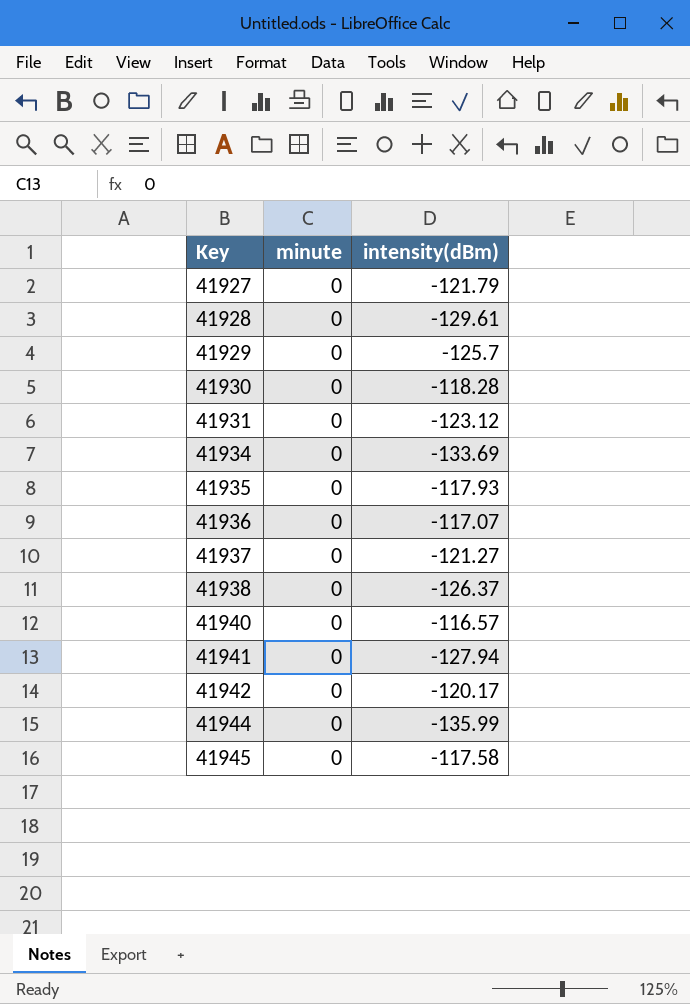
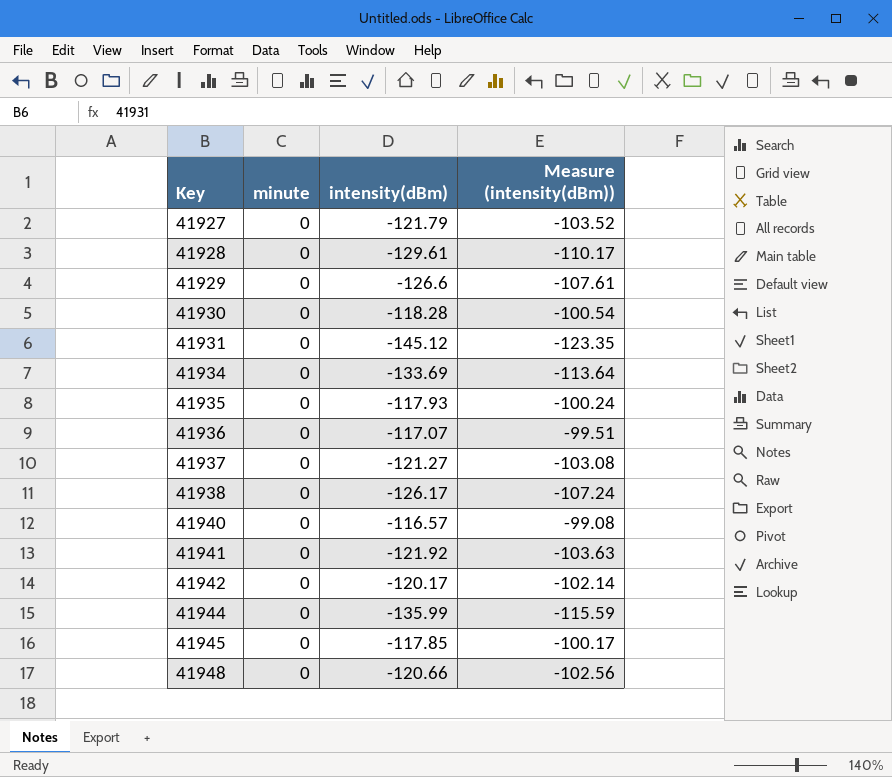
column Measure (intensity(dBm)) | formula: none -> [intensity(dBm)] * 0.85
41929 | intensity(dBm): -125.7 -> -126.6
41931 | intensity(dBm): -123.12 -> -145.12
41938 | intensity(dBm): -126.37 -> -126.17
41941 | intensity(dBm): -127.94 -> -121.92
41945 | intensity(dBm): -117.58 -> -117.85
row 41948: none -> 0 | -120.66 | -102.56

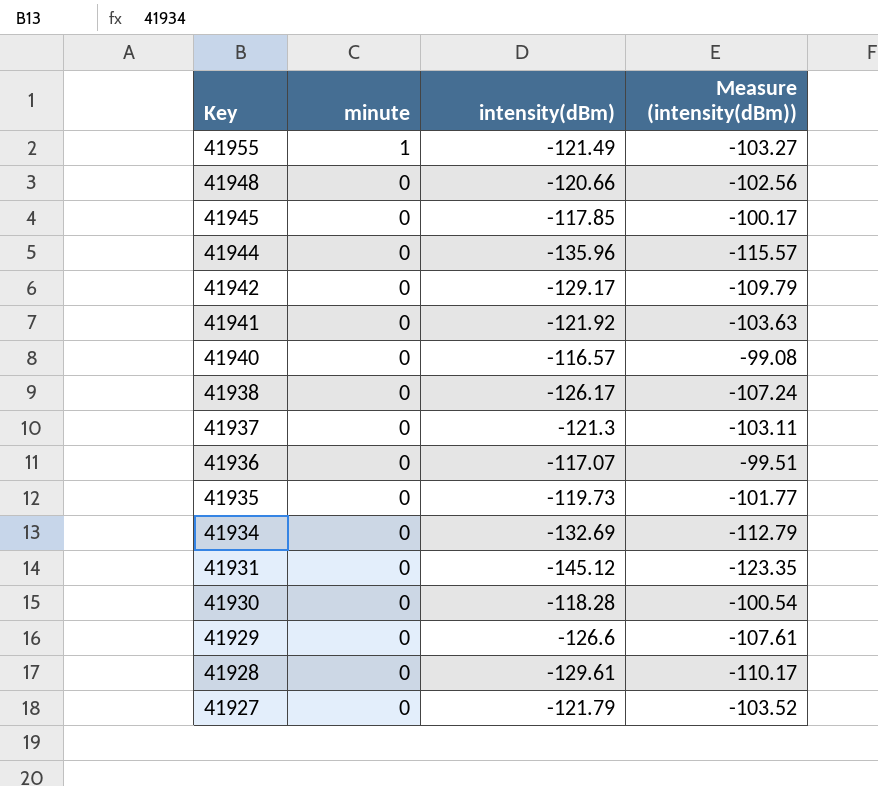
row order: Key ascending -> Key descending
row 41955: none -> 1 | -121.49 | -103.27
41944 | intensity(dBm): -135.99 -> -135.96
41944 | Measure (intensity(dBm)): -115.59 -> -115.57
41942 | intensity(dBm): -120.17 -> -129.17
41942 | Measure (intensity(dBm)): -102.14 -> -109.79
41937 | intensity(dBm): -121.27 -> -121.3
41937 | Measure (intensity(dBm)): -103.08 -> -103.11
41935 | intensity(dBm): -117.93 -> -119.73
41935 | Measure (intensity(dBm)): -100.24 -> -101.77
41934 | intensity(dBm): -133.69 -> -132.69
41934 | Measure (intensity(dBm)): -113.64 -> -112.79

